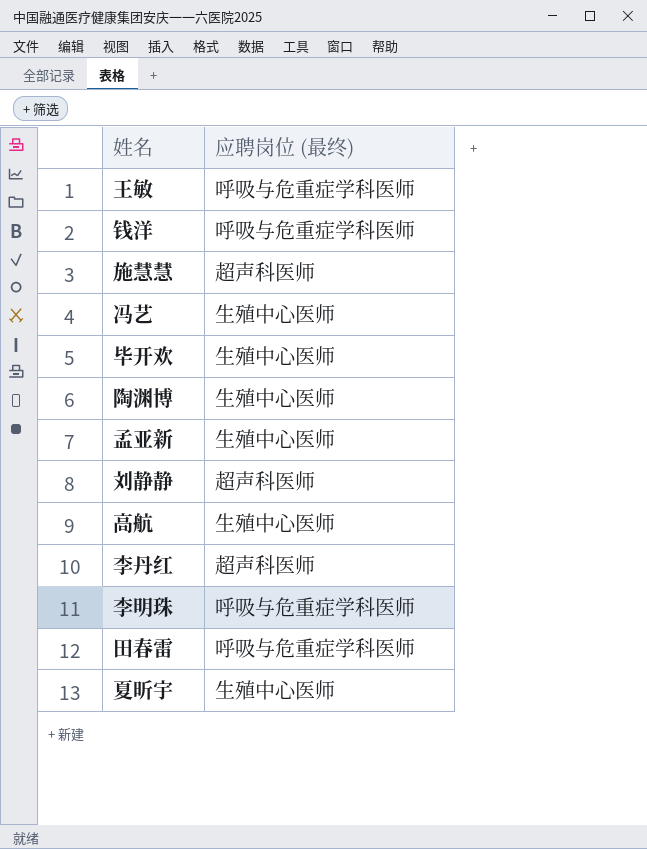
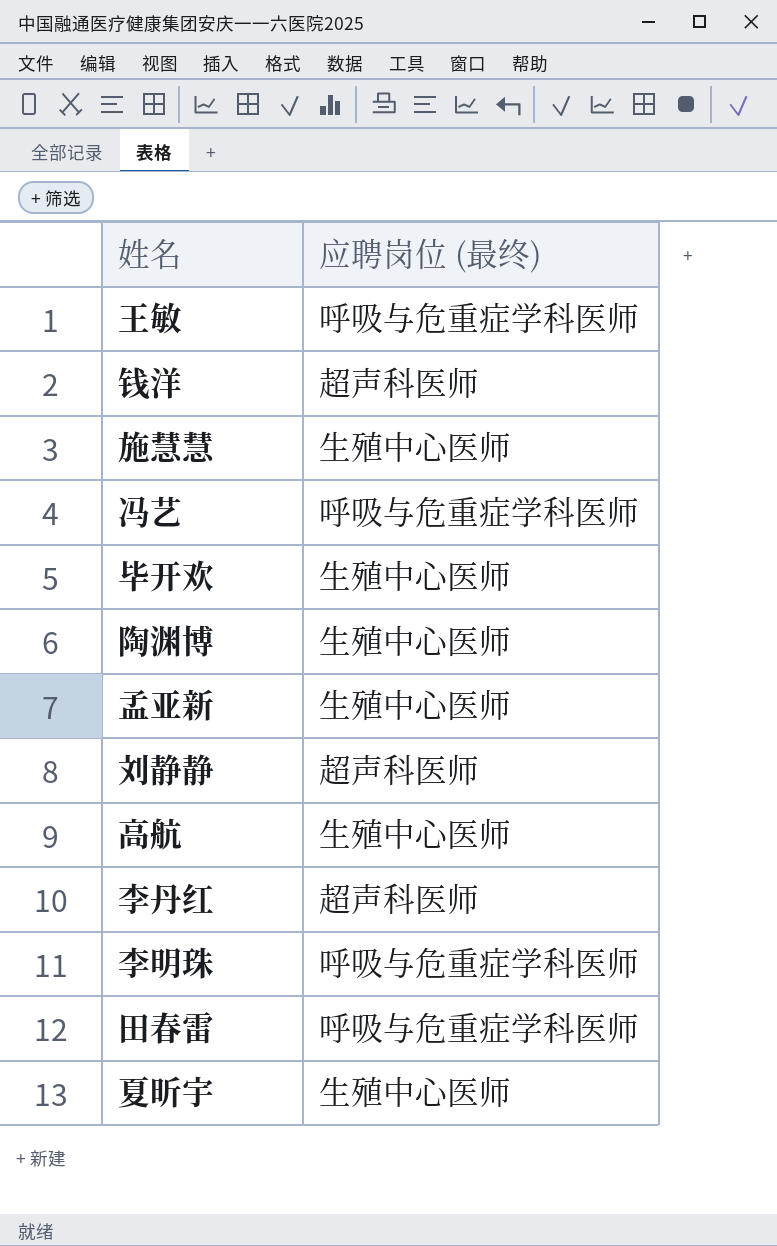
钱洋 | 应聘岗位 (最终): 呼吸与危重症学科医师 -> 超声科医师
施慧慧 | 应聘岗位 (最终): 超声科医师 -> 生殖中心医师
冯艺 | 应聘岗位 (最终): 生殖中心医师 -> 呼吸与危重症学科医师

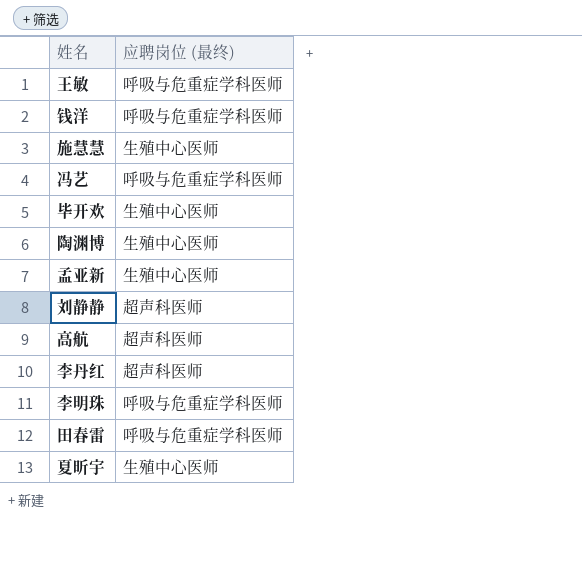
钱洋 | 应聘岗位 (最终): 超声科医师 -> 呼吸与危重症学科医师
高航 | 应聘岗位 (最终): 生殖中心医师 -> 超声科医师

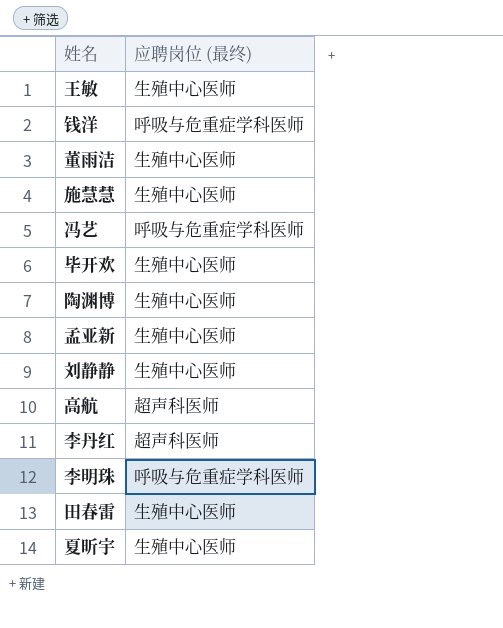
王敏 | 应聘岗位 (最终): 呼吸与危重症学科医师 -> 生殖中心医师
row 董雨洁: none -> 生殖中心医师
刘静静 | 应聘岗位 (最终): 超声科医师 -> 生殖中心医师
田春雷 | 应聘岗位 (最终): 呼吸与危重症学科医师 -> 生殖中心医师

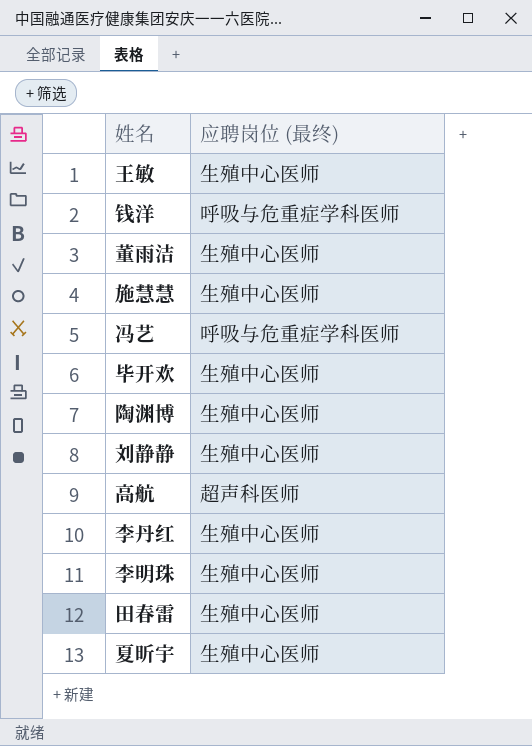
row 孟亚新: 生殖中心医师 -> none
李丹红 | 应聘岗位 (最终): 超声科医师 -> 生殖中心医师
李明珠 | 应聘岗位 (最终): 呼吸与危重症学科医师 -> 生殖中心医师

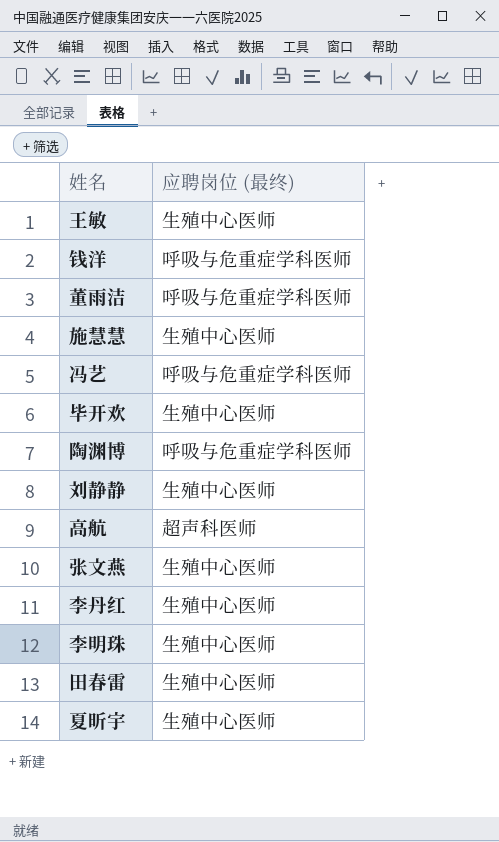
董雨洁 | 应聘岗位 (最终): 生殖中心医师 -> 呼吸与危重症学科医师
陶渊博 | 应聘岗位 (最终): 生殖中心医师 -> 呼吸与危重症学科医师
row 张文燕: none -> 生殖中心医师

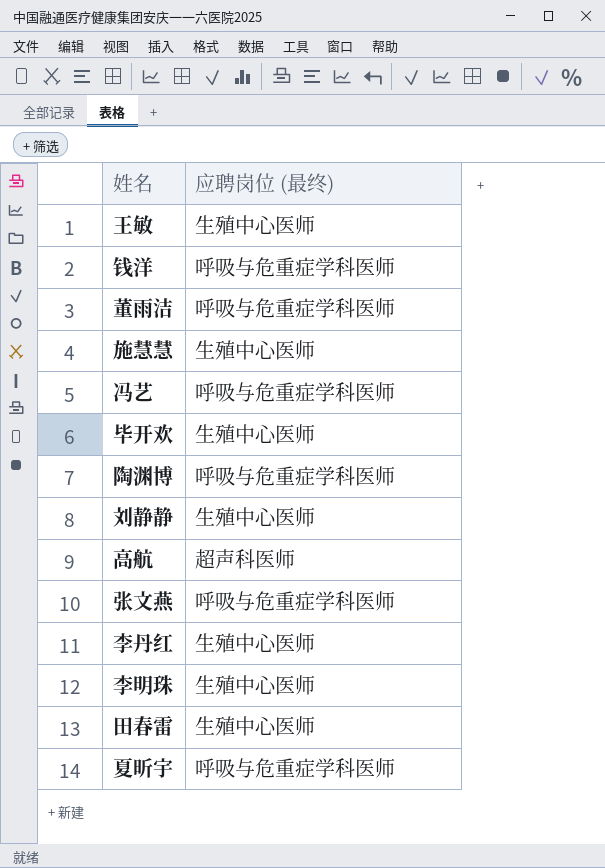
张文燕 | 应聘岗位 (最终): 生殖中心医师 -> 呼吸与危重症学科医师
夏昕宇 | 应聘岗位 (最终): 生殖中心医师 -> 呼吸与危重症学科医师

